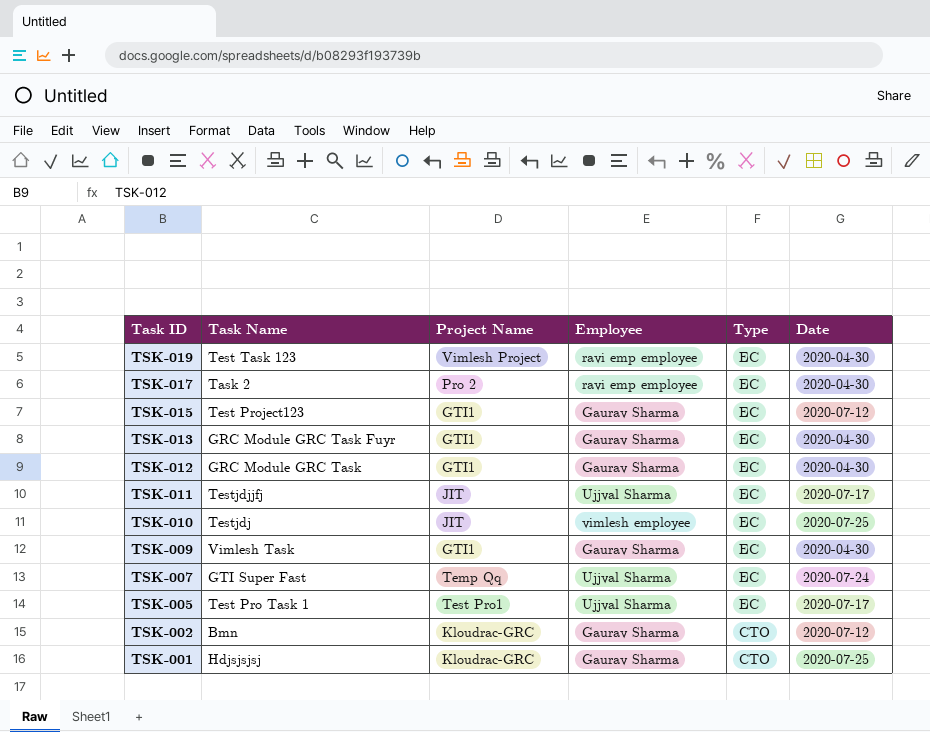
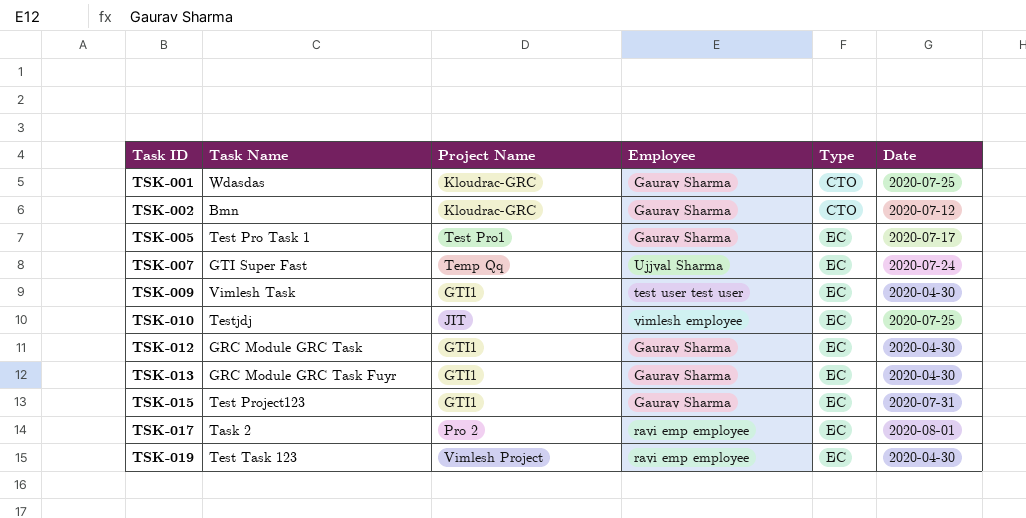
row order: Task ID descending -> Task ID ascending
row TSK-011: Testjdjjfj | JIT | Ujjval Sharma | EC | 2020-07-17 -> none
TSK-001 | Task Name: Hdjsjsjsj -> Wdasdas
TSK-005 | Employee: Ujjval Sharma -> Gaurav Sharma
TSK-009 | Employee: Gaurav Sharma -> test user test user
TSK-015 | Date: 2020-07-12 -> 2020-07-31
TSK-017 | Date: 2020-04-30 -> 2020-08-01

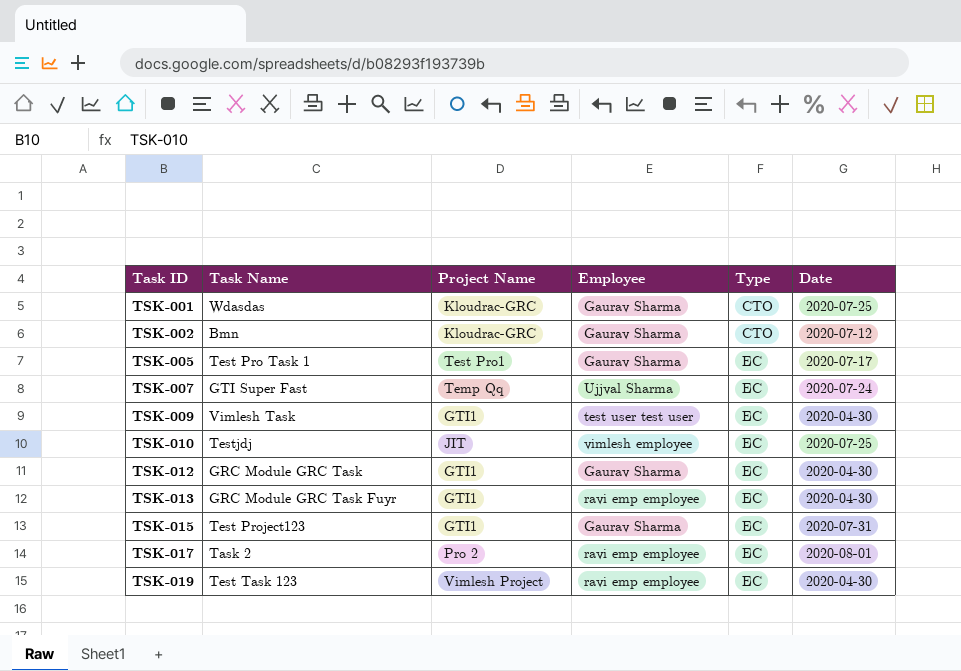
TSK-013 | Employee: Gaurav Sharma -> ravi emp employee

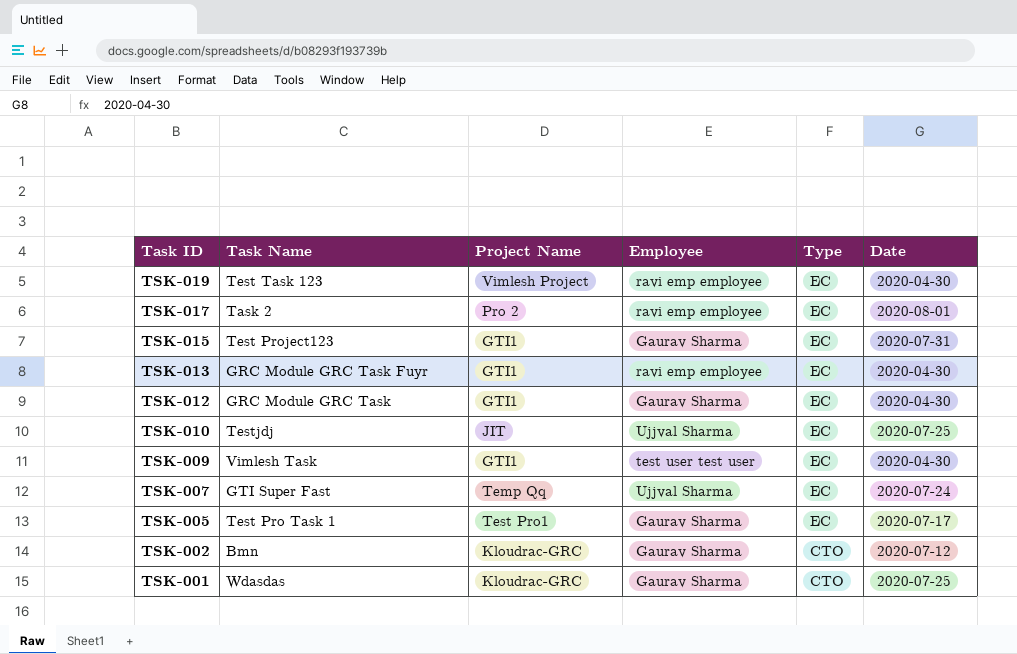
row order: Task ID ascending -> Task ID descending
TSK-010 | Employee: vimlesh employee -> Ujjval Sharma

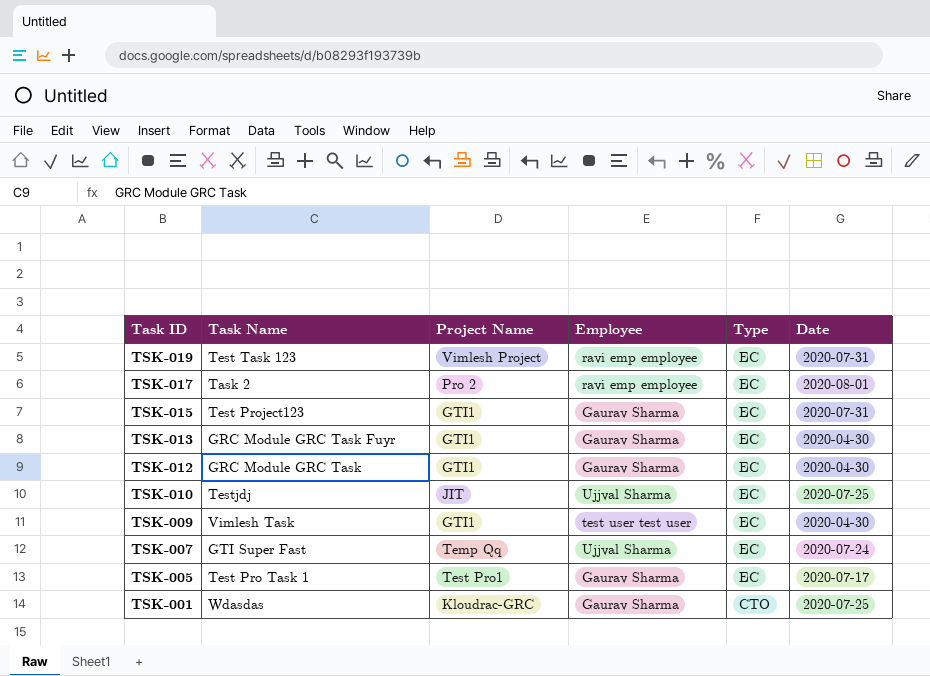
row TSK-002: Bmn | Kloudrac-GRC | Gaurav Sharma | CTO | 2020-07-12 -> none
TSK-019 | Date: 2020-04-30 -> 2020-07-31
TSK-013 | Employee: ravi emp employee -> Gaurav Sharma

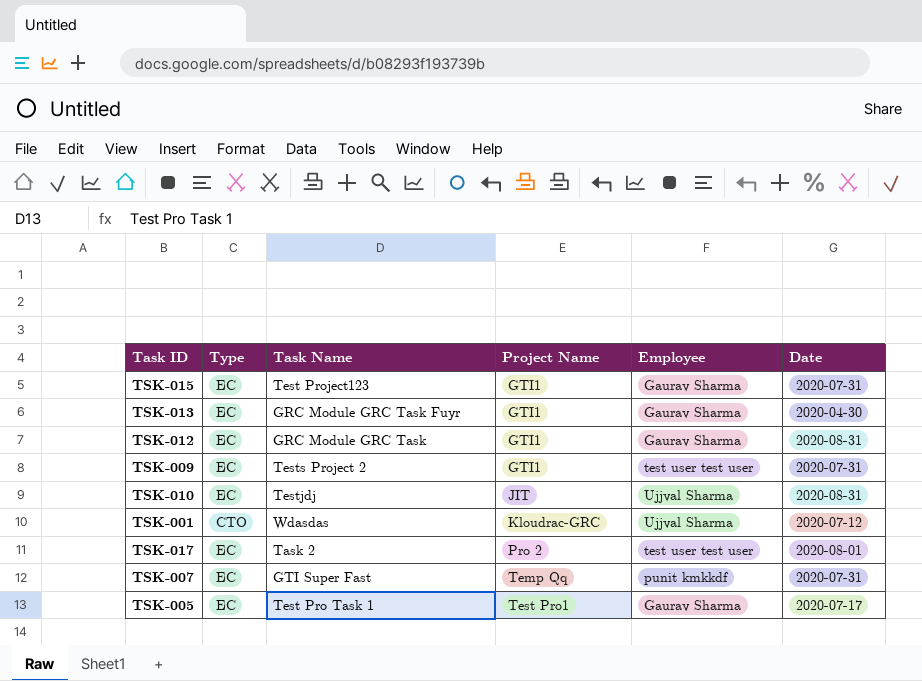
row order: Task ID descending -> Project Name ascending
column Type | position: 5 -> 2
row TSK-019: Test Task 123 | Vimlesh Project | ravi emp employee | EC | 2020-07-31 -> none
TSK-012 | Date: 2020-04-30 -> 2020-08-31
TSK-009 | Task Name: Vimlesh Task -> Tests Project 2
TSK-009 | Date: 2020-04-30 -> 2020-07-31
TSK-010 | Date: 2020-07-25 -> 2020-08-31
TSK-001 | Employee: Gaurav Sharma -> Ujjval Sharma
TSK-001 | Date: 2020-07-25 -> 2020-07-12
TSK-017 | Employee: ravi emp employee -> test user test user
TSK-007 | Employee: Ujjval Sharma -> punit kmkkdf
TSK-007 | Date: 2020-07-24 -> 2020-07-31

